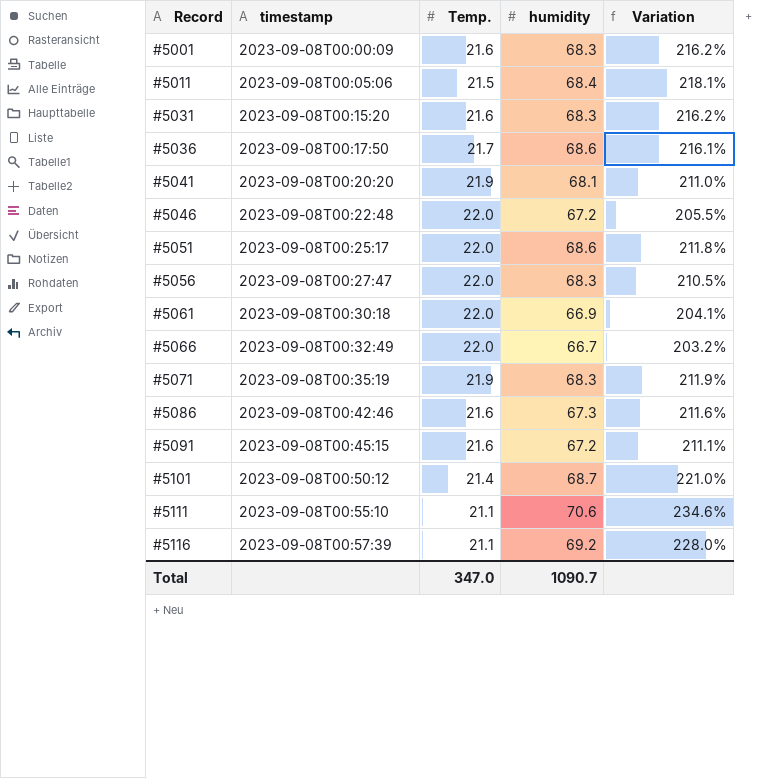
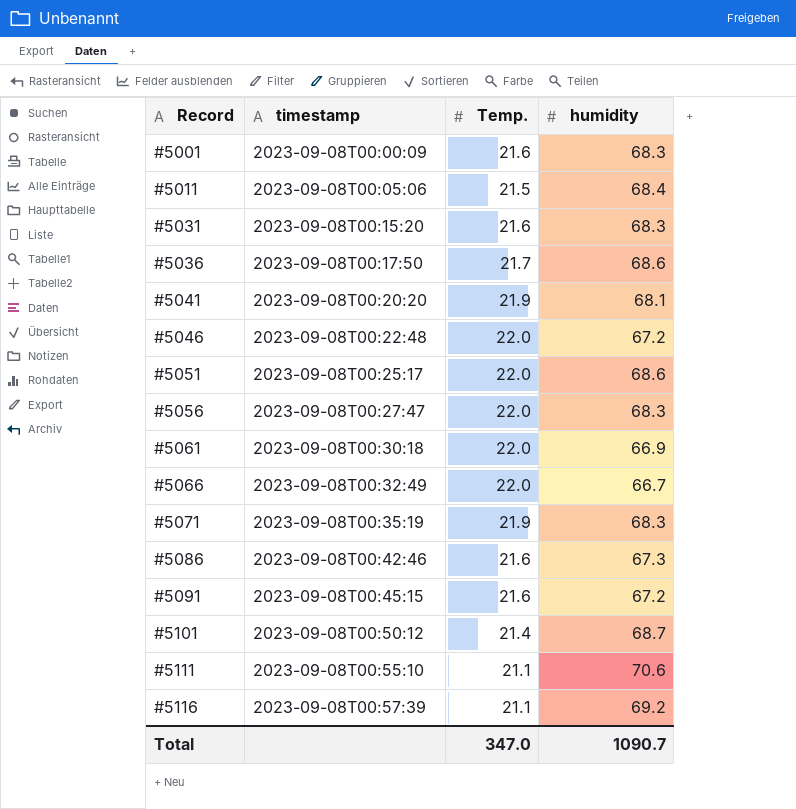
column Variation | formula: ([humidity] - [Temp.]) / [Temp.] -> none

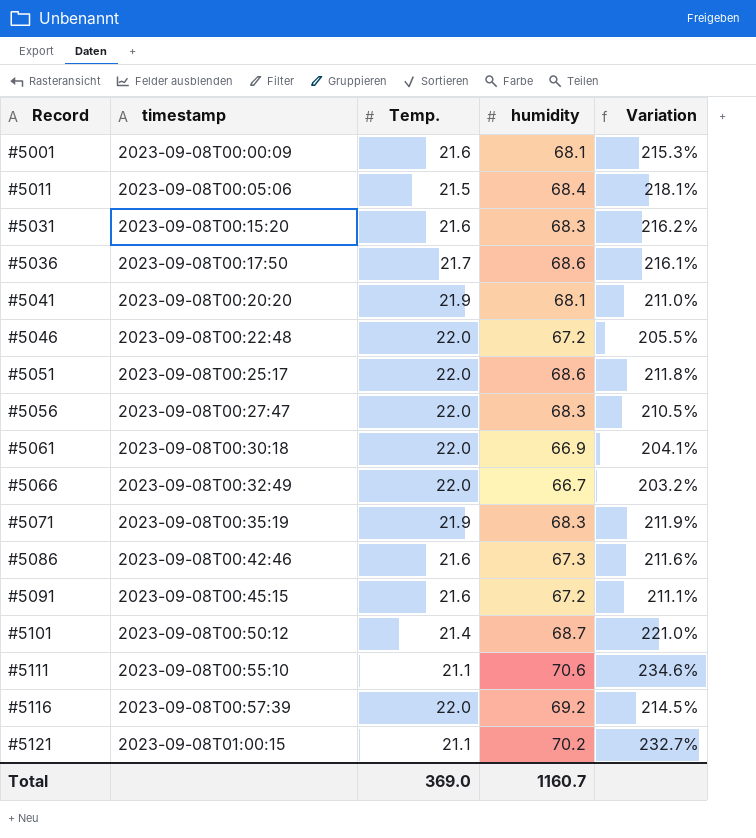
column Variation | formula: none -> ([humidity] - [Temp.]) / [Temp.]
#5001 | humidity: 68.3 -> 68.1
#5116 | Temp.: 21.1 -> 22.0
row #5121: none -> 2023-09-08T01:00:15 | 21.1 | 70.2 | 232.7%
Total | Temp.: 347.0 -> 369.0
Total | humidity: 1090.7 -> 1160.7

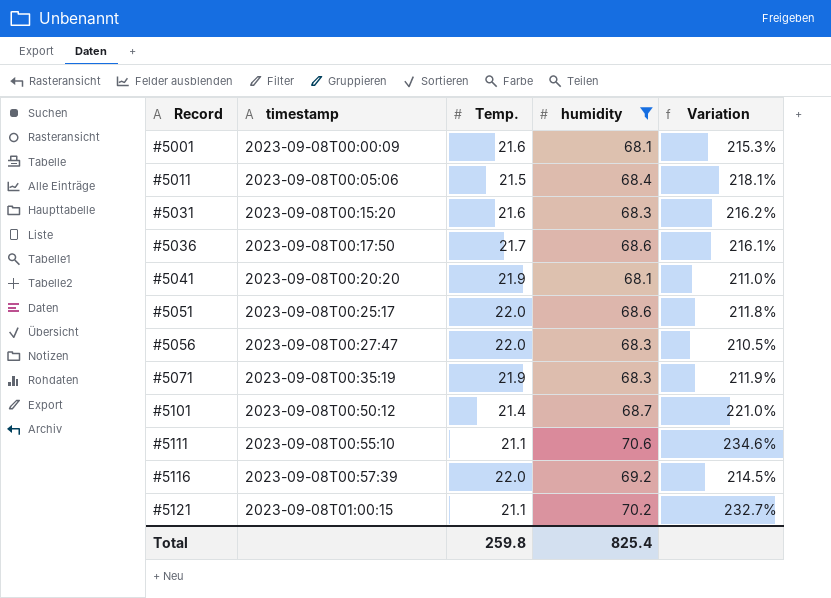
filter: none -> humidity >= 68.1
Total | Temp.: 369.0 -> 259.8
Total | humidity: 1160.7 -> 825.4

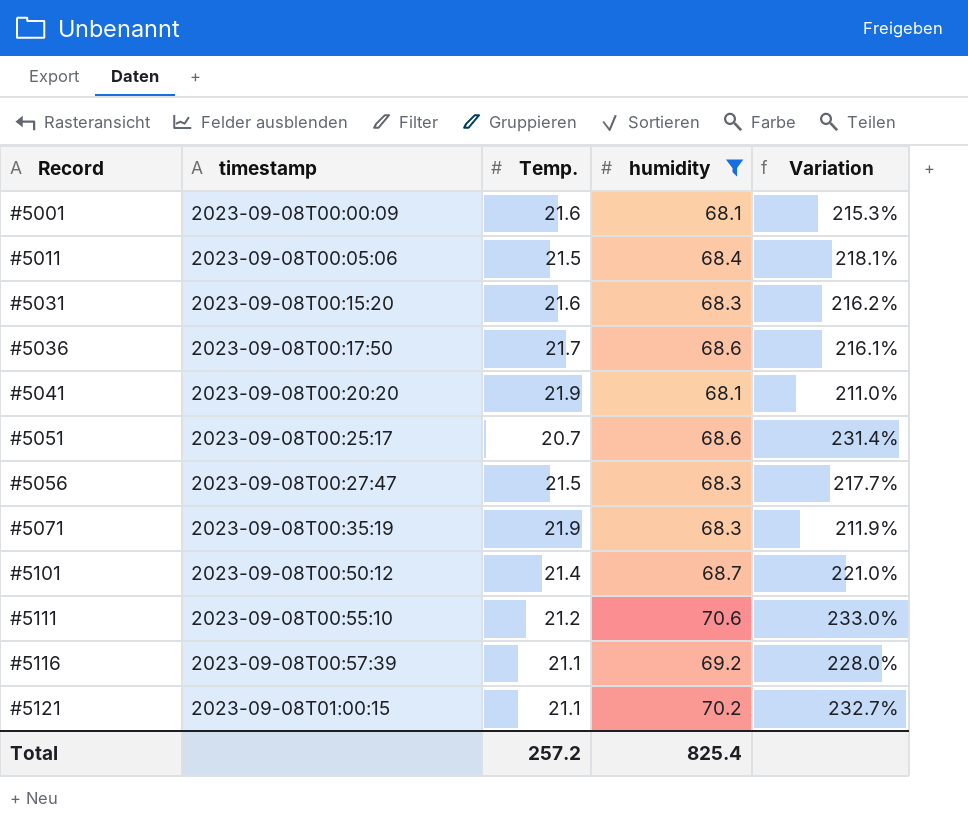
#5051 | Temp.: 22.0 -> 20.7
#5051 | Variation: 211.8% -> 231.4%
#5056 | Temp.: 22.0 -> 21.5
#5056 | Variation: 210.5% -> 217.7%
#5111 | Temp.: 21.1 -> 21.2
#5111 | Variation: 234.6% -> 233.0%
#5116 | Temp.: 22.0 -> 21.1
#5116 | Variation: 214.5% -> 228.0%
Total | Temp.: 259.8 -> 257.2

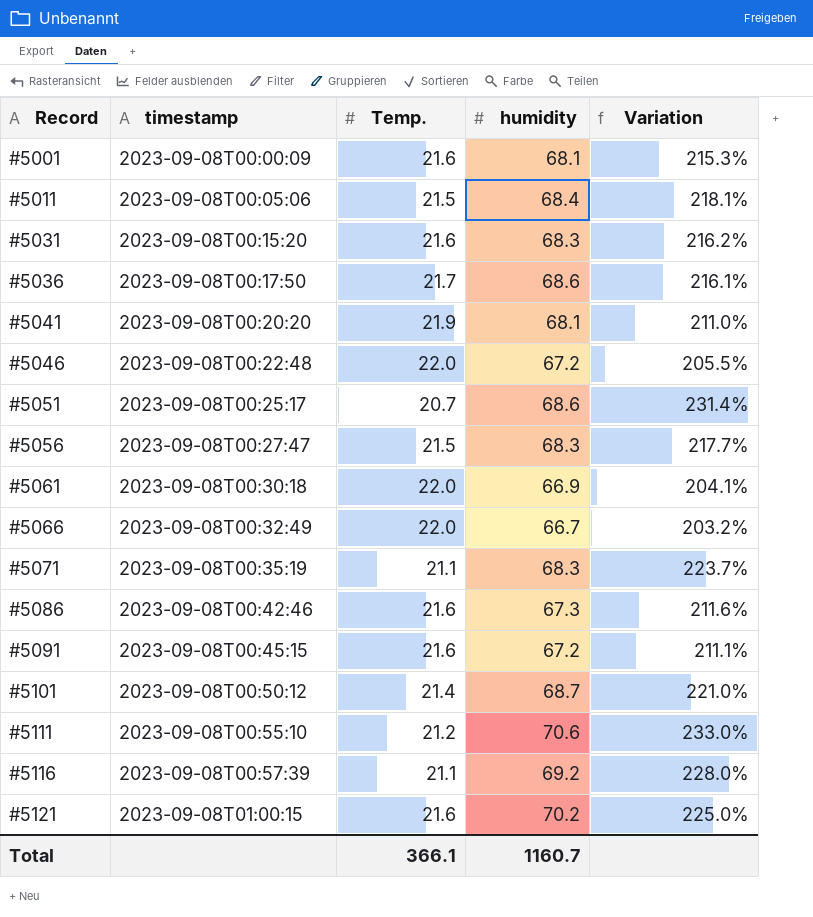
filter: humidity >= 68.1 -> none
#5071 | Temp.: 21.9 -> 21.1
#5071 | Variation: 211.9% -> 223.7%
#5121 | Temp.: 21.1 -> 21.6
#5121 | Variation: 232.7% -> 225.0%
Total | Temp.: 257.2 -> 366.1
Total | humidity: 825.4 -> 1160.7

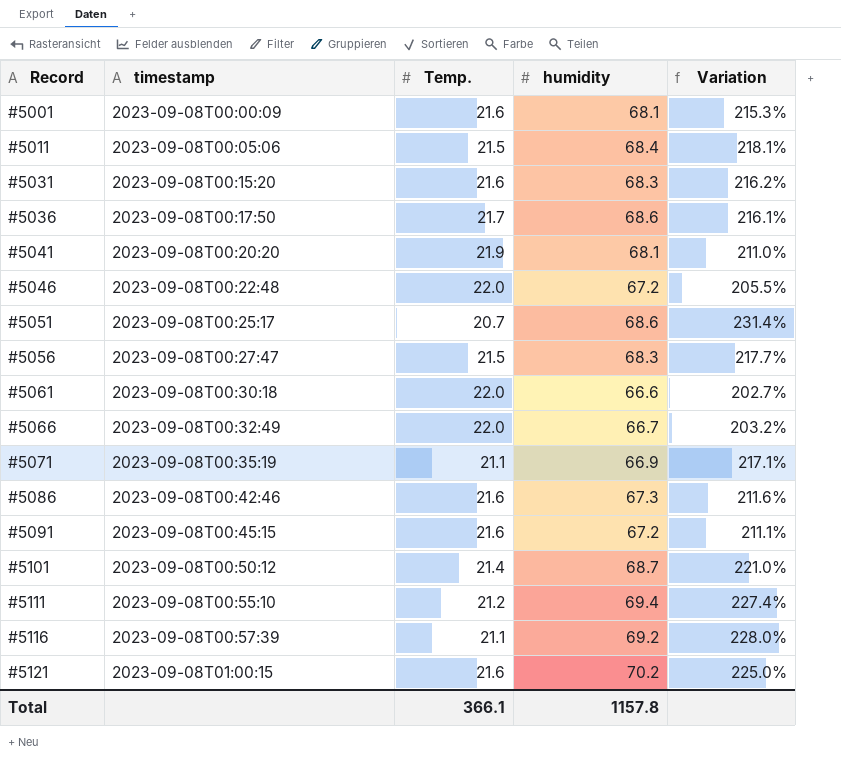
#5061 | humidity: 66.9 -> 66.6
#5061 | Variation: 204.1% -> 202.7%
#5071 | humidity: 68.3 -> 66.9
#5071 | Variation: 223.7% -> 217.1%
#5111 | humidity: 70.6 -> 69.4
#5111 | Variation: 233.0% -> 227.4%
Total | humidity: 1160.7 -> 1157.8

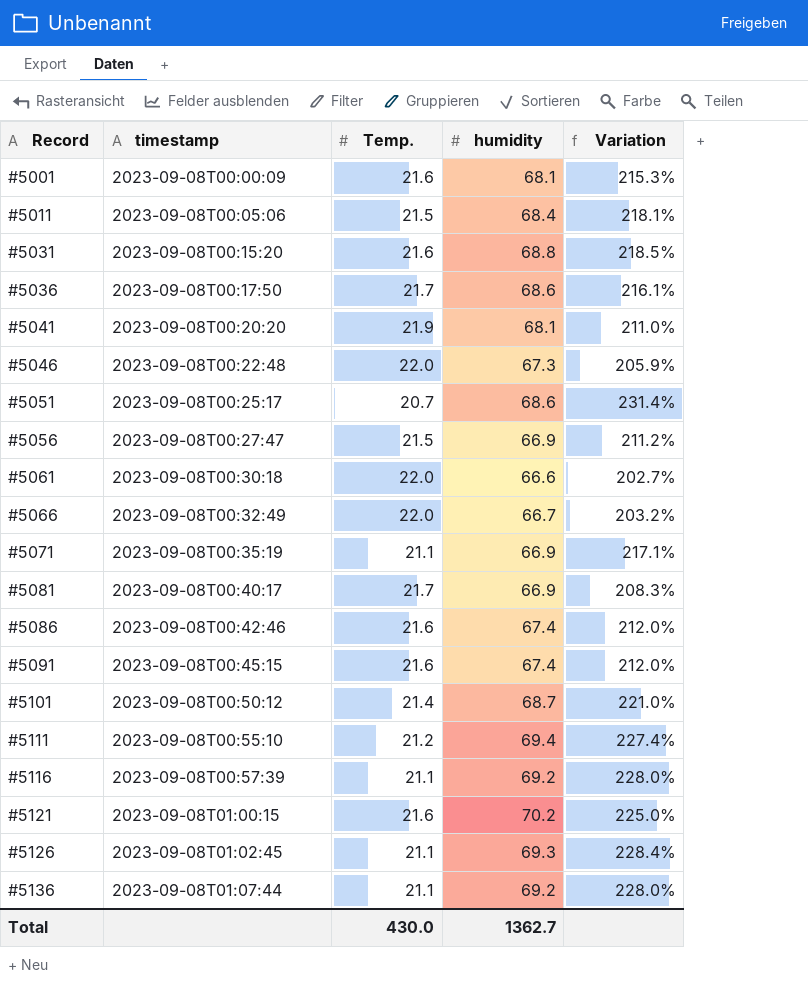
#5031 | humidity: 68.3 -> 68.8
#5031 | Variation: 216.2% -> 218.5%
#5046 | humidity: 67.2 -> 67.3
#5046 | Variation: 205.5% -> 205.9%
#5056 | humidity: 68.3 -> 66.9
#5056 | Variation: 217.7% -> 211.2%
row #5081: none -> 2023-09-08T00:40:17 | 21.7 | 66.9 | 208.3%
#5086 | humidity: 67.3 -> 67.4
#5086 | Variation: 211.6% -> 212.0%
#5091 | humidity: 67.2 -> 67.4
#5091 | Variation: 211.1% -> 212.0%
row #5126: none -> 2023-09-08T01:02:45 | 21.1 | 69.3 | 228.4%
row #5136: none -> 2023-09-08T01:07:44 | 21.1 | 69.2 | 228.0%
Total | Temp.: 366.1 -> 430.0
Total | humidity: 1157.8 -> 1362.7

